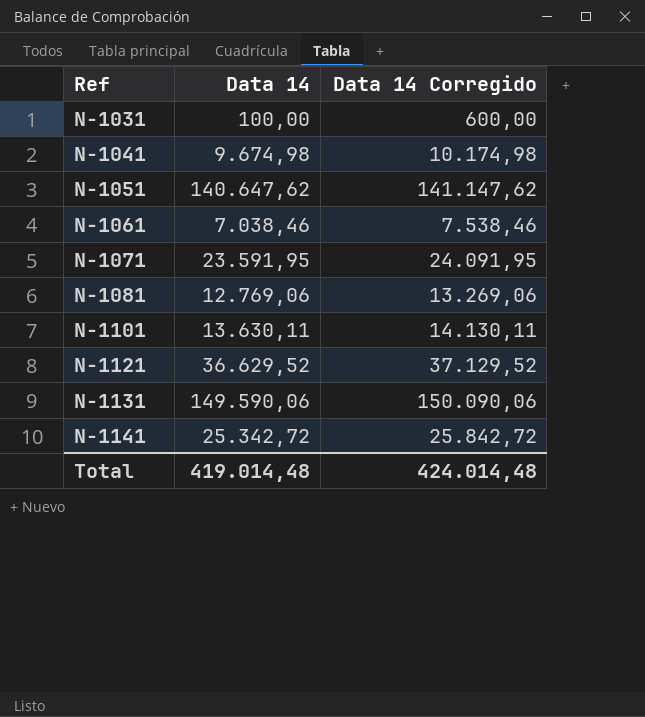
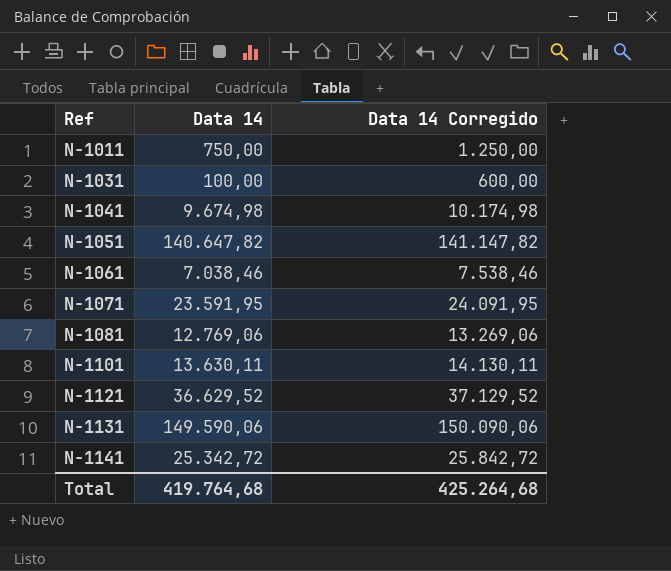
row N-1011: none -> 750,00 | 1.250,00
N-1051 | Data 14: 140.647,62 -> 140.647,82
N-1051 | Data 14 Corregido: 141.147,62 -> 141.147,82
Total | Data 14: 419.014,48 -> 419.764,68
Total | Data 14 Corregido: 424.014,48 -> 425.264,68

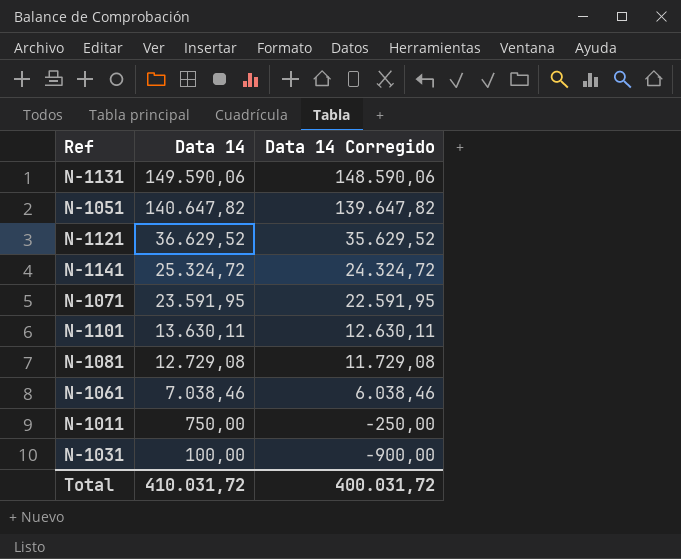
row order: Ref ascending -> Data 14 descending
column Data 14 Corregido | formula: [Data 14] + 500 -> [Data 14] - 1000
row N-1041: 9.674,98 | 10.174,98 -> none
N-1141 | Data 14: 25.342,72 -> 25.324,72
N-1081 | Data 14: 12.769,06 -> 12.729,08
Total | Data 14: 419.764,68 -> 410.031,72
Total | Data 14 Corregido: 425.264,68 -> 400.031,72

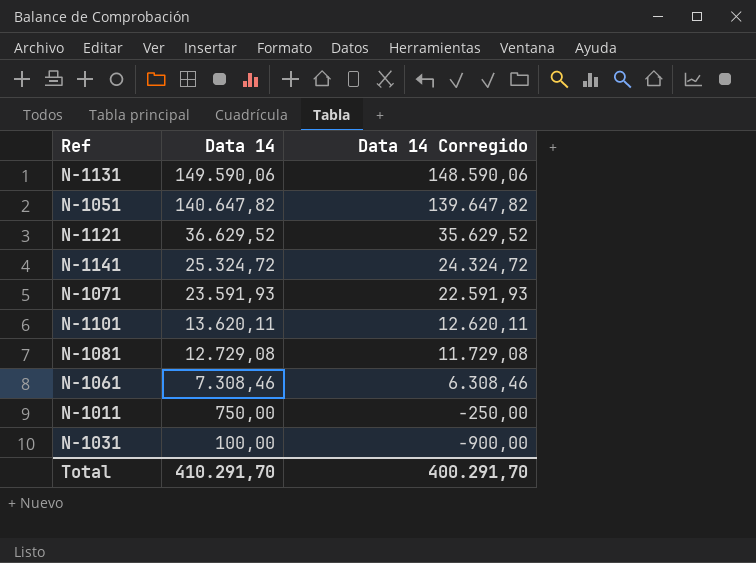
N-1071 | Data 14: 23.591,95 -> 23.591,93
N-1071 | Data 14 Corregido: 22.591,95 -> 22.591,93
N-1101 | Data 14: 13.630,11 -> 13.620,11
N-1101 | Data 14 Corregido: 12.630,11 -> 12.620,11
N-1061 | Data 14: 7.038,46 -> 7.308,46
N-1061 | Data 14 Corregido: 6.038,46 -> 6.308,46
Total | Data 14: 410.031,72 -> 410.291,70
Total | Data 14 Corregido: 400.031,72 -> 400.291,70

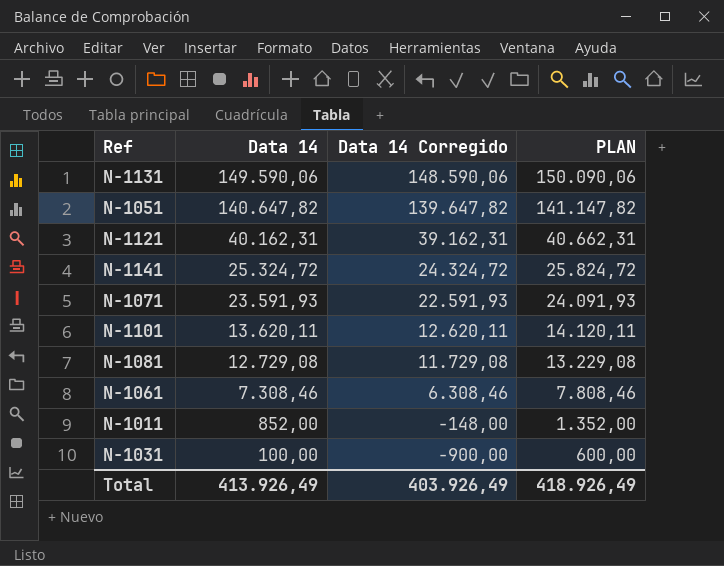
column PLAN | formula: none -> [Data 14] + 500
N-1121 | Data 14: 36.629,52 -> 40.162,31
N-1121 | Data 14 Corregido: 35.629,52 -> 39.162,31
N-1011 | Data 14: 750,00 -> 852,00
N-1011 | Data 14 Corregido: -250,00 -> -148,00
Total | Data 14: 410.291,70 -> 413.926,49
Total | Data 14 Corregido: 400.291,70 -> 403.926,49

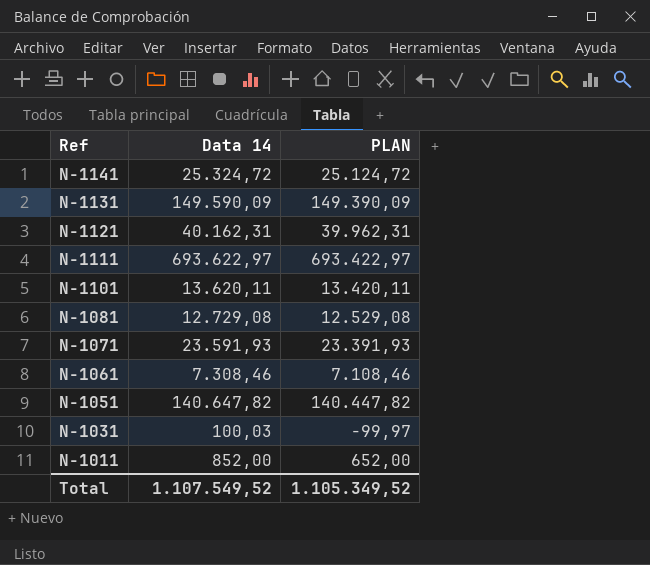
row order: Data 14 descending -> Ref descending
column Data 14 Corregido | formula: [Data 14] - 1000 -> none
column PLAN | formula: [Data 14] + 500 -> [Data 14] - 200
N-1131 | Data 14: 149.590,06 -> 149.590,09
row N-1111: none -> 693.622,97 | 693.422,97
N-1031 | Data 14: 100,00 -> 100,03
Total | Data 14: 413.926,49 -> 1.107.549,52
Total | PLAN: 418.926,49 -> 1.105.349,52

